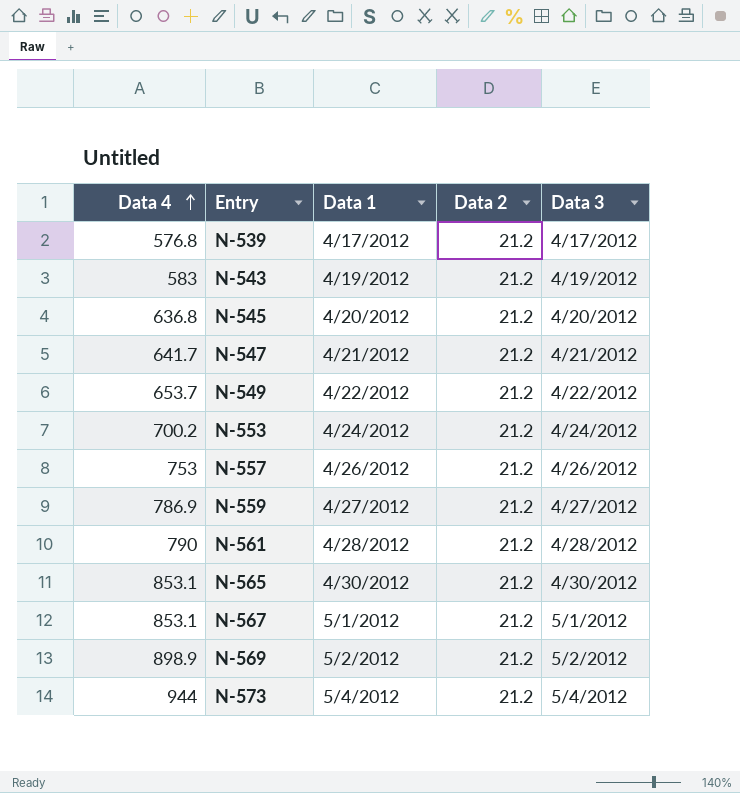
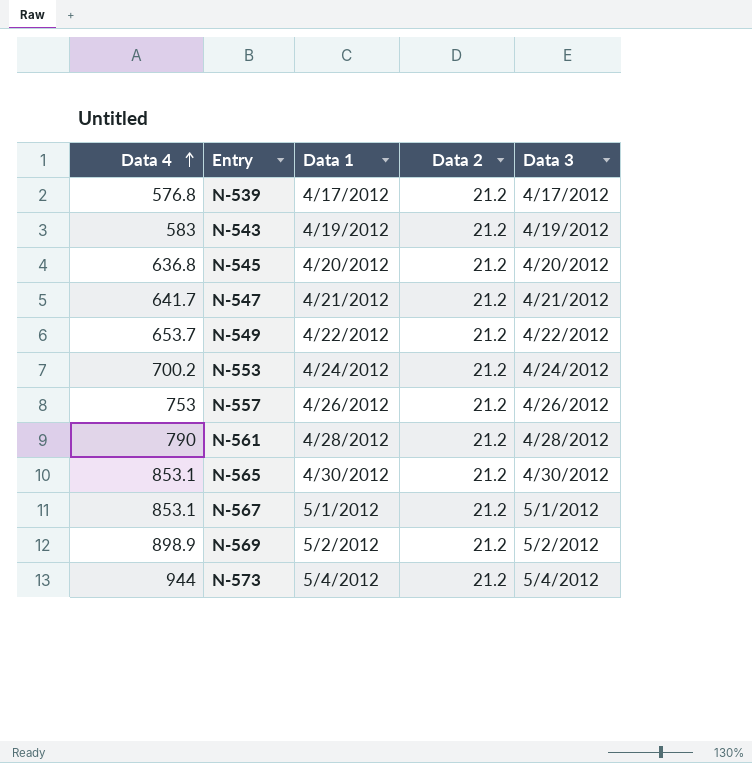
row N-559: 786.9 | 4/27/2012 | 21.2 | 4/27/2012 -> none

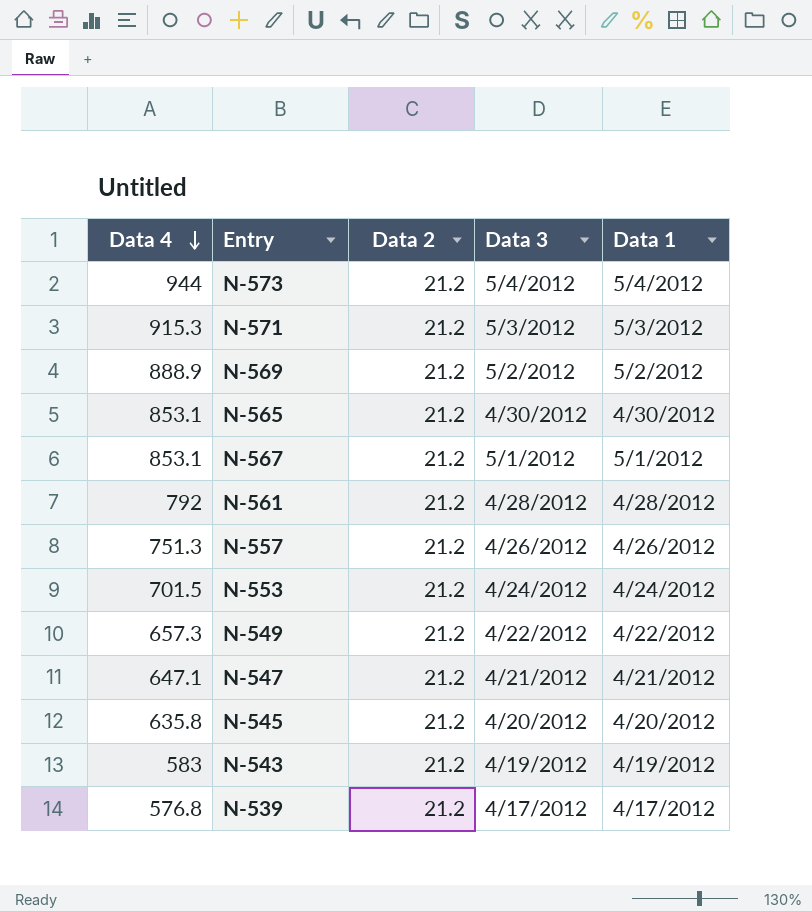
row order: Data 4 ascending -> Data 4 descending
column Data 1 | position: 3 -> 5
row N-571: none -> 915.3 | 21.2 | 5/3/2012 | 5/3/2012
N-569 | Data 4: 898.9 -> 888.9
N-561 | Data 4: 790 -> 792
N-557 | Data 4: 753 -> 751.3
N-553 | Data 4: 700.2 -> 701.5
N-549 | Data 4: 653.7 -> 657.3
N-547 | Data 4: 641.7 -> 647.1
N-545 | Data 4: 636.8 -> 635.8

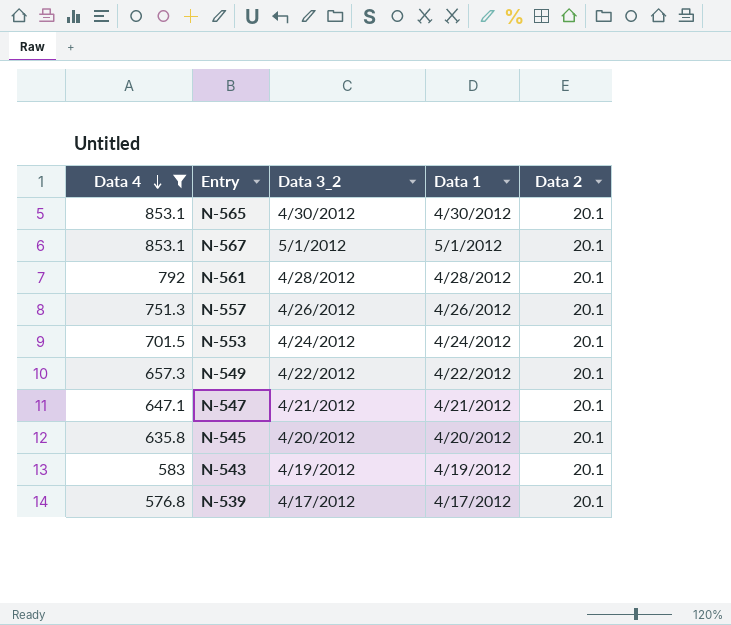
filter: none -> Data 4 <= 853.1
column name: Data 3 -> Data 3_2
column Data 2 | position: 3 -> 5
N-565 | Data 2: 21.2 -> 20.1
N-567 | Data 2: 21.2 -> 20.1
N-561 | Data 2: 21.2 -> 20.1
N-557 | Data 2: 21.2 -> 20.1
N-553 | Data 2: 21.2 -> 20.1
N-549 | Data 2: 21.2 -> 20.1
N-547 | Data 2: 21.2 -> 20.1
N-545 | Data 2: 21.2 -> 20.1
N-543 | Data 2: 21.2 -> 20.1
N-539 | Data 2: 21.2 -> 20.1

